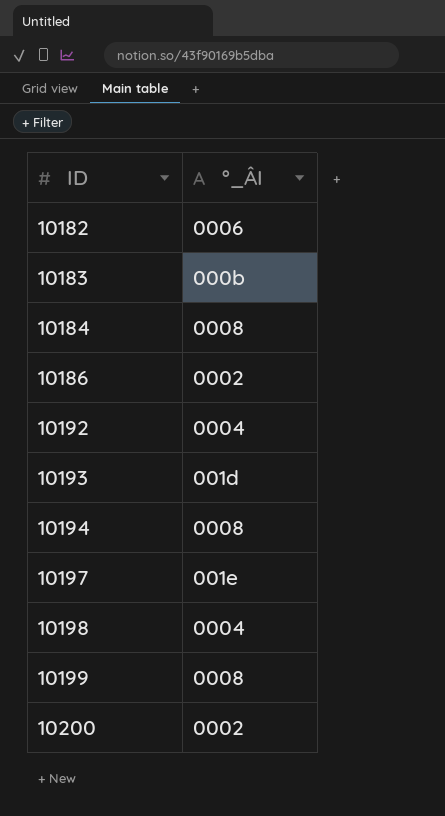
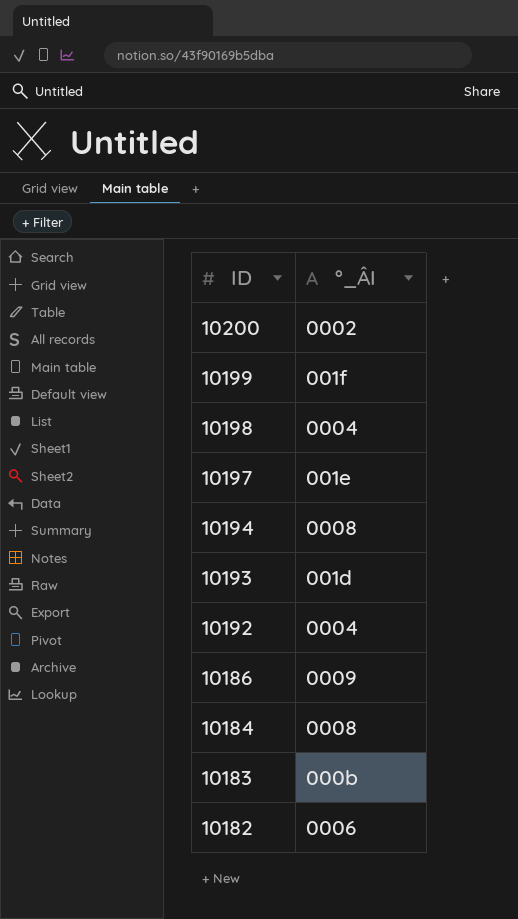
row order: ID ascending -> ID descending
10199 | °_ÂI: 0008 -> 001f
10186 | °_ÂI: 0002 -> 0009

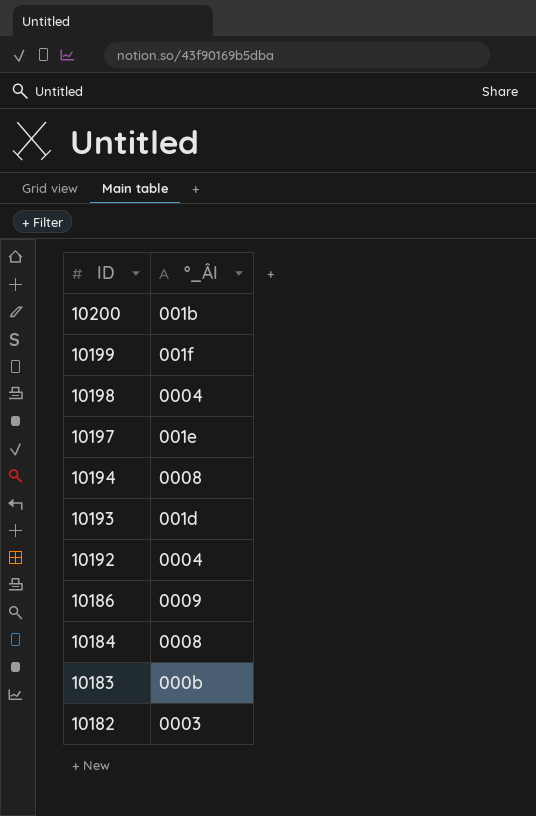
10200 | °_ÂI: 0002 -> 001b
10182 | °_ÂI: 0006 -> 0003

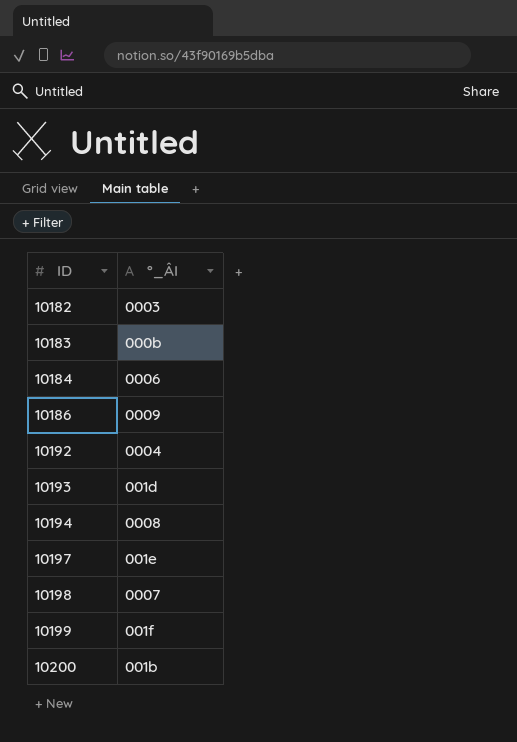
row order: ID descending -> ID ascending
10184 | °_ÂI: 0008 -> 0006
10198 | °_ÂI: 0004 -> 0007

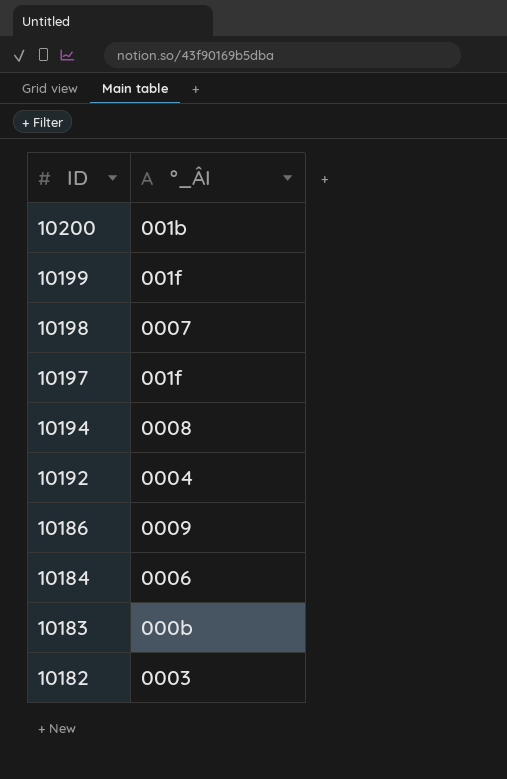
row order: ID ascending -> ID descending
row 10193: 001d -> none
10197 | °_ÂI: 001e -> 001f

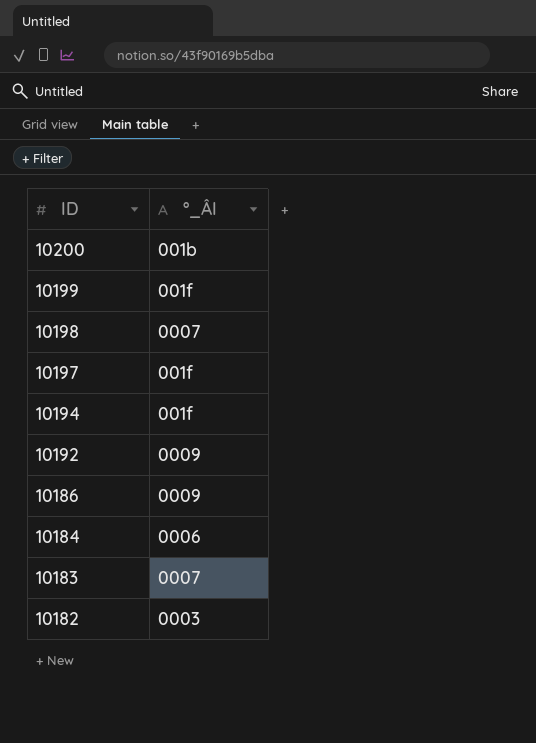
10194 | °_ÂI: 0008 -> 001f
10192 | °_ÂI: 0004 -> 0009
10183 | °_ÂI: 000b -> 0007

